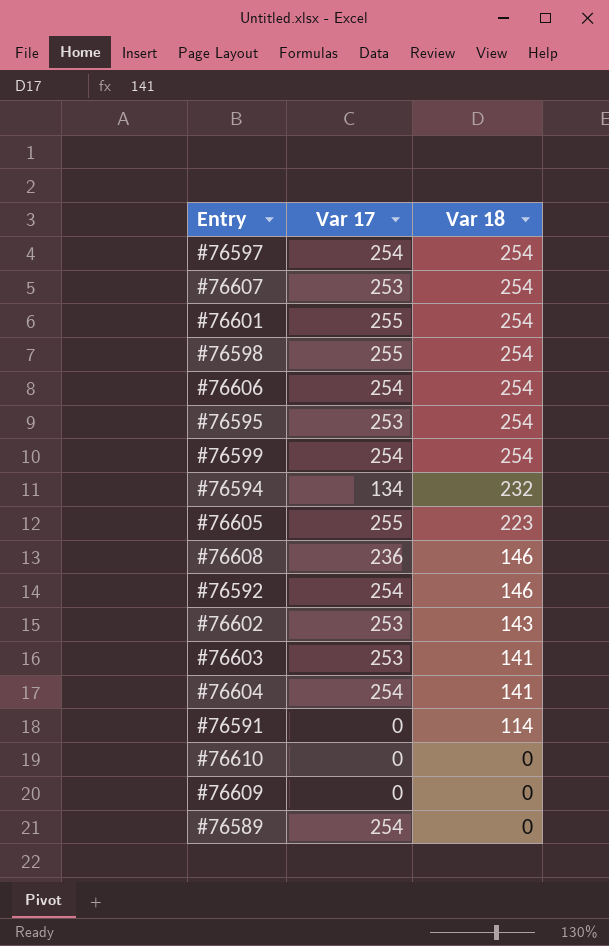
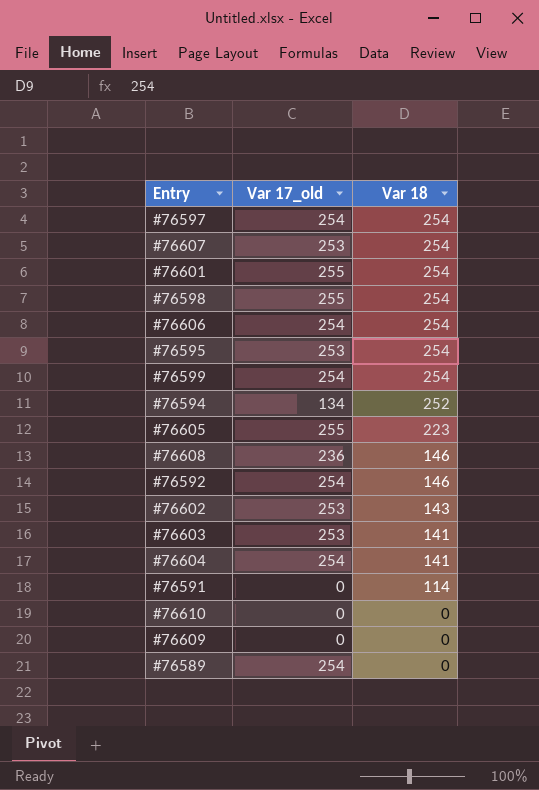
column name: Var 17 -> Var 17_old
#76594 | Var 18: 232 -> 252

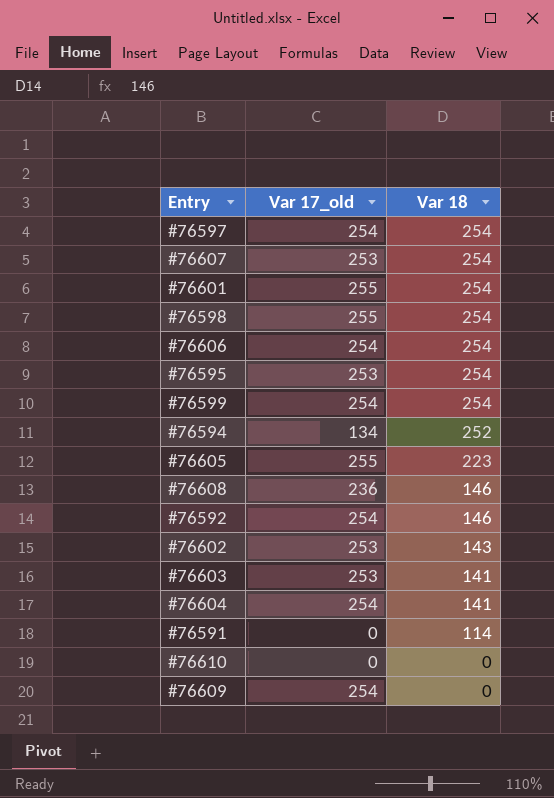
row #76589: 254 | 0 -> none
#76609 | Var 17_old: 0 -> 254

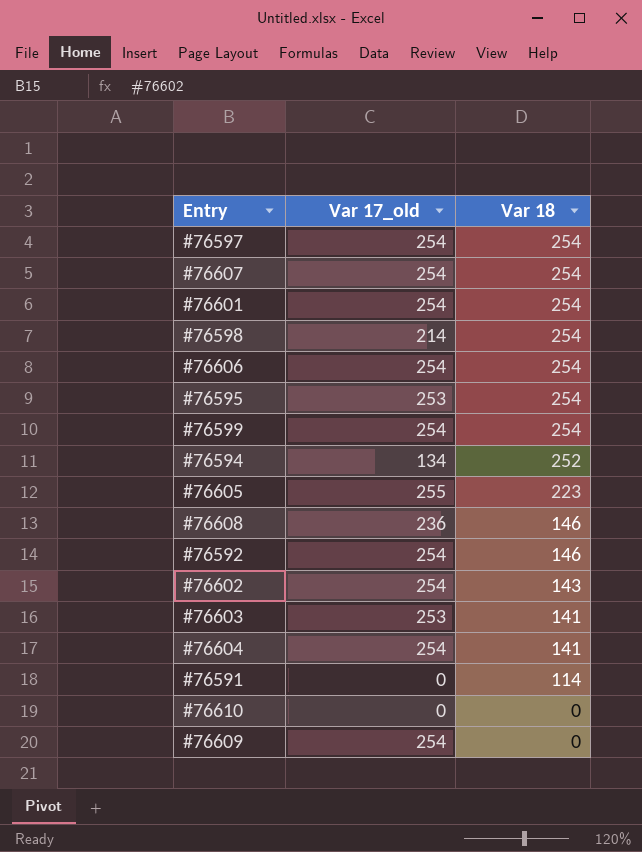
#76607 | Var 17_old: 253 -> 254
#76601 | Var 17_old: 255 -> 254
#76598 | Var 17_old: 255 -> 214
#76602 | Var 17_old: 253 -> 254

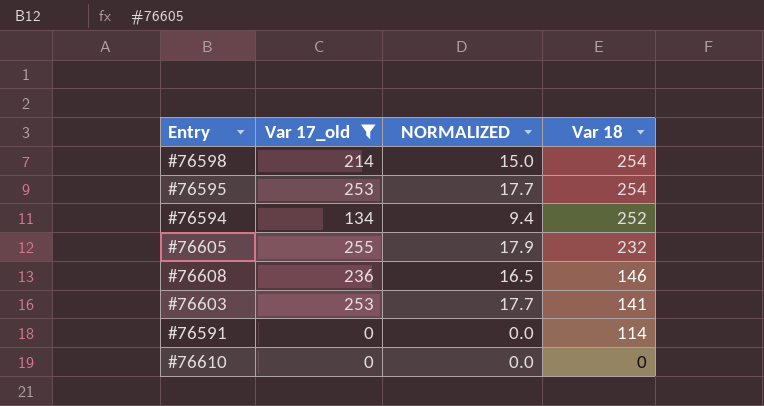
filter: none -> Var 17_old != 254
column NORMALIZED | formula: none -> [Var 17_old] * 0.07
#76605 | Var 18: 223 -> 232

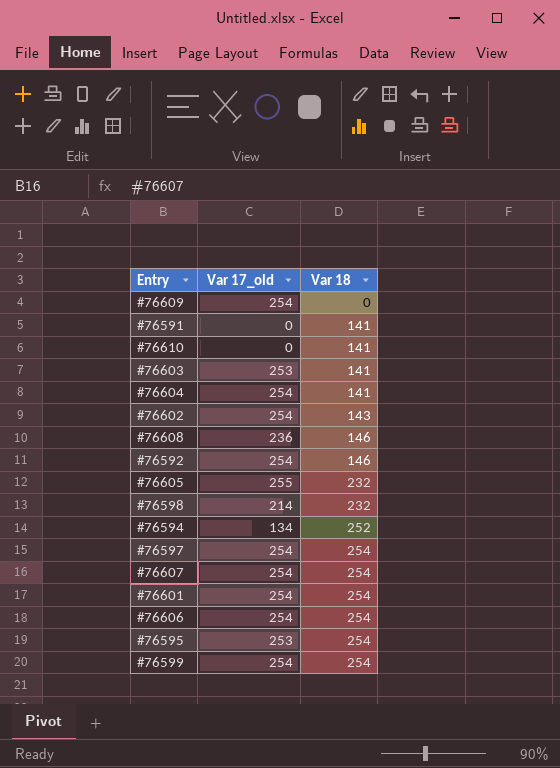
filter: Var 17_old != 254 -> none
row order: Var 18 descending -> Var 18 ascending
column NORMALIZED | formula: [Var 17_old] * 0.07 -> none
#76591 | Var 18: 114 -> 141
#76610 | Var 18: 0 -> 141
#76598 | Var 18: 254 -> 232

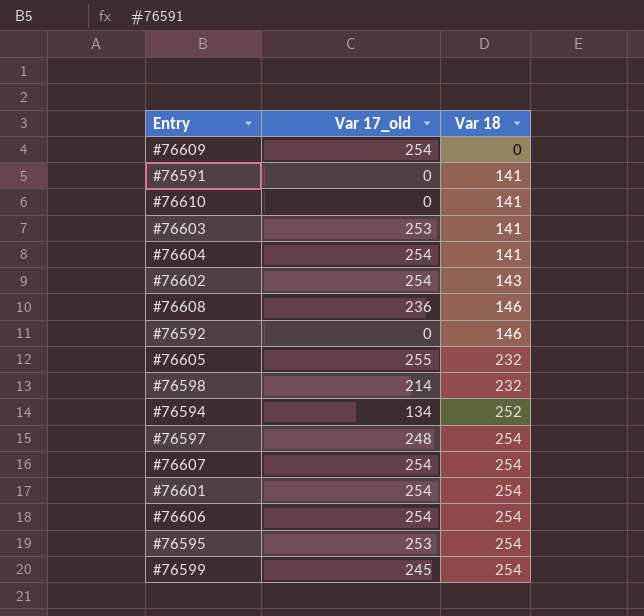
#76592 | Var 17_old: 254 -> 0
#76597 | Var 17_old: 254 -> 248
#76599 | Var 17_old: 254 -> 245

